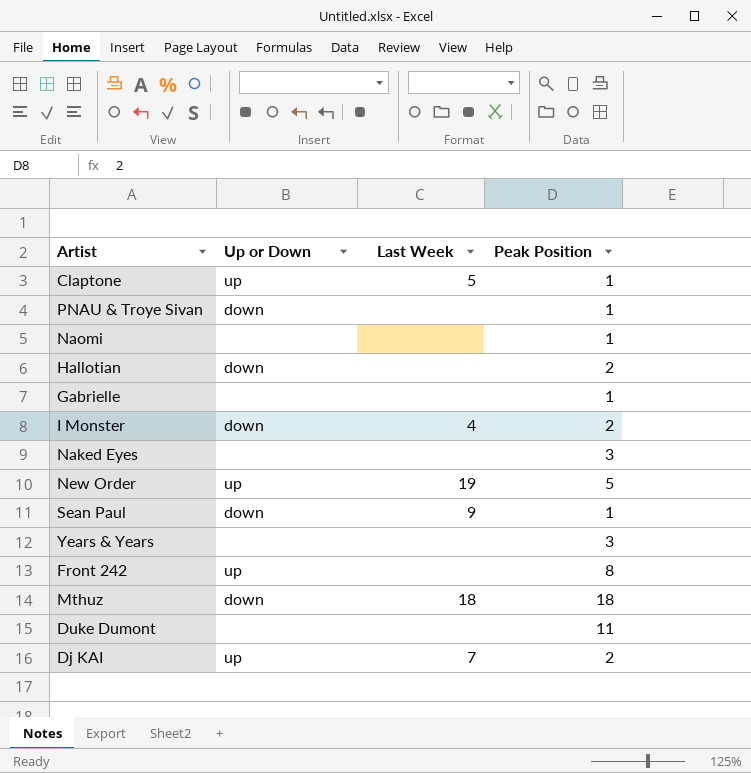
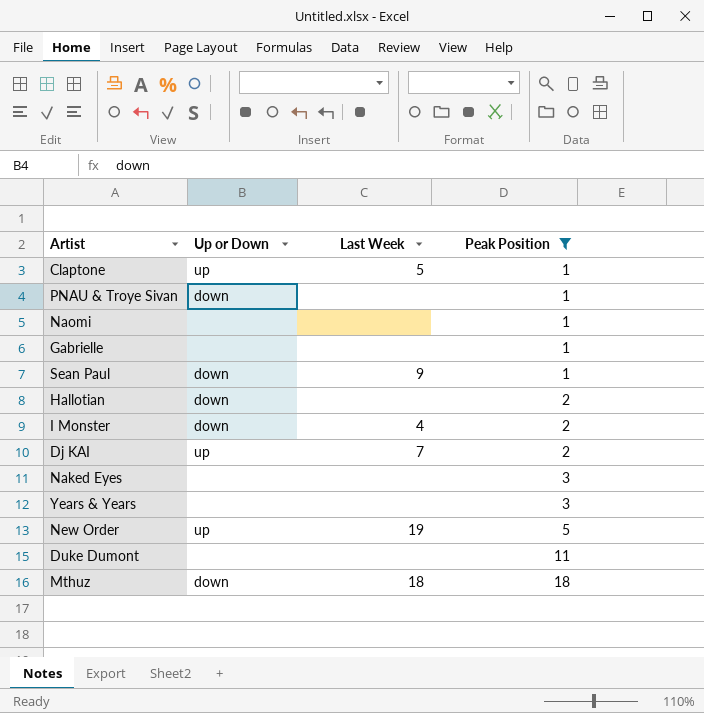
filter: none -> Peak Position != 8
row order: none -> Peak Position ascending

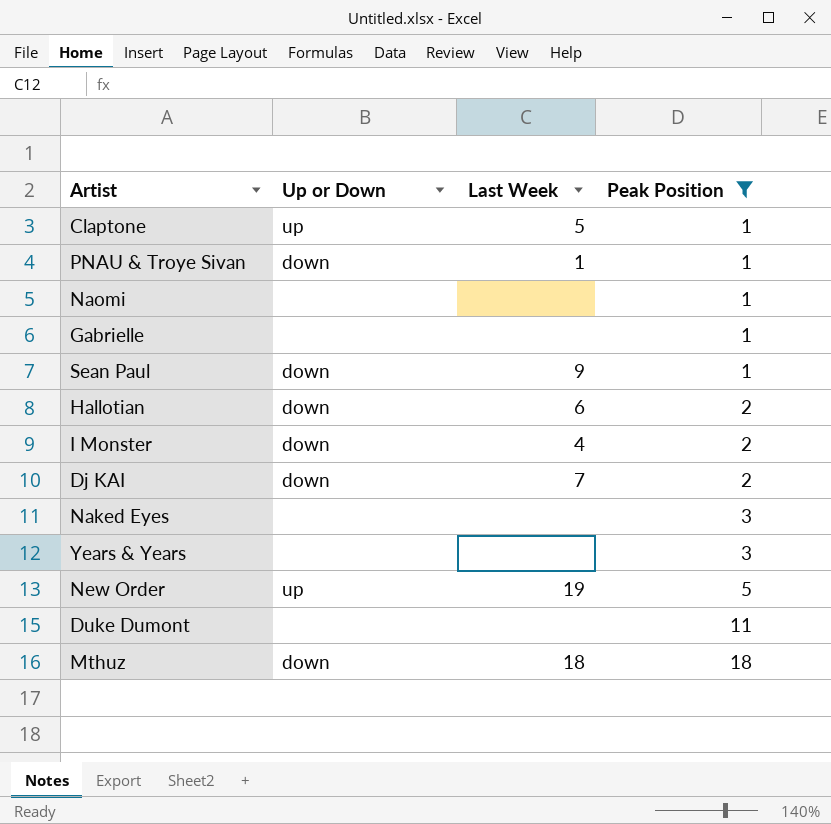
PNAU & Troye Sivan | Last Week: none -> 1
Hallotian | Last Week: none -> 6
Dj KAI | Up or Down: up -> down

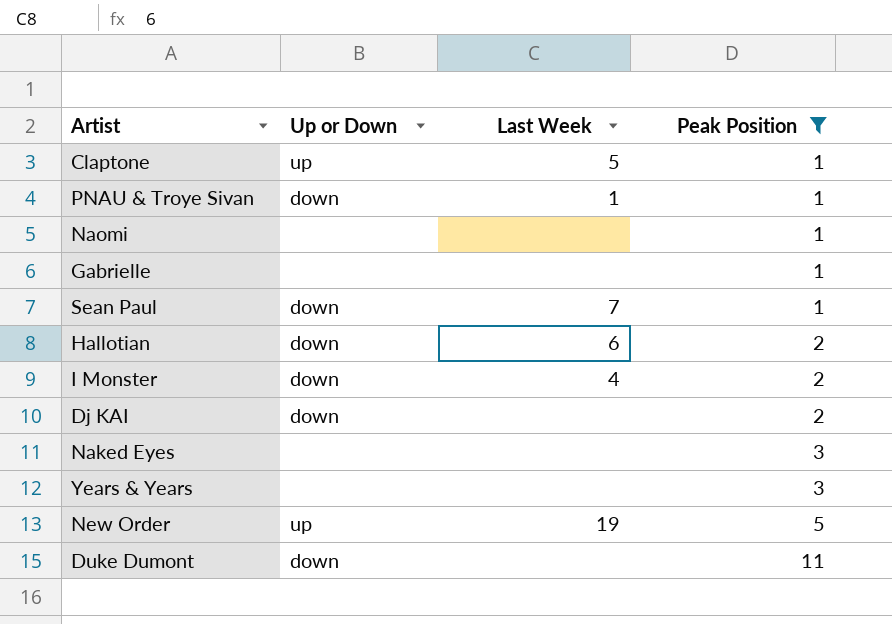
row Mthuz: down | 18 | 18 -> none
Sean Paul | Last Week: 9 -> 7
Dj KAI | Last Week: 7 -> none
Duke Dumont | Up or Down: none -> down

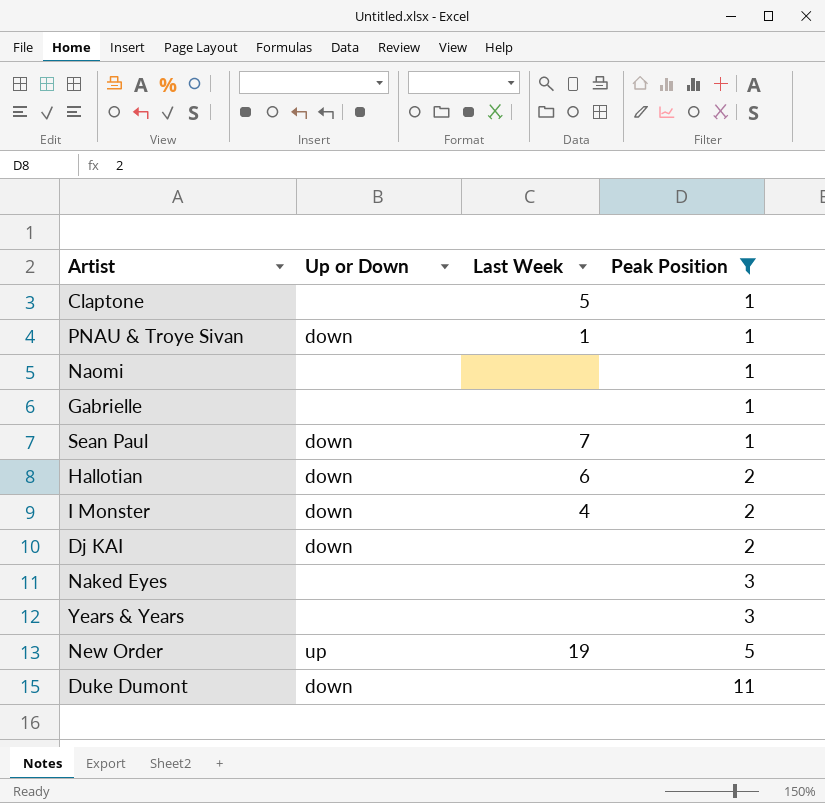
Claptone | Up or Down: up -> none

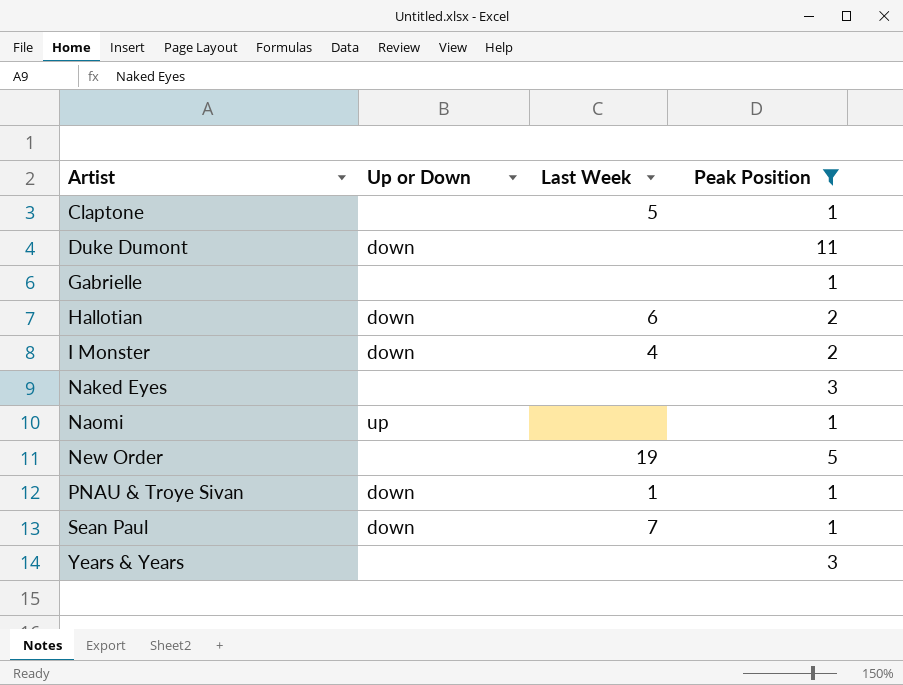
row order: Peak Position ascending -> Artist ascending
row Dj KAI: down | none | 2 -> none
Naomi | Up or Down: none -> up
New Order | Up or Down: up -> none

